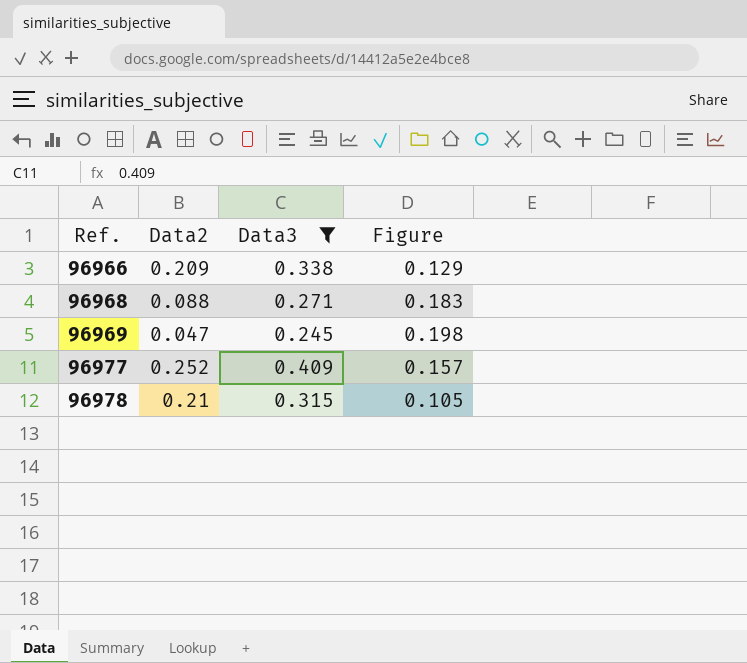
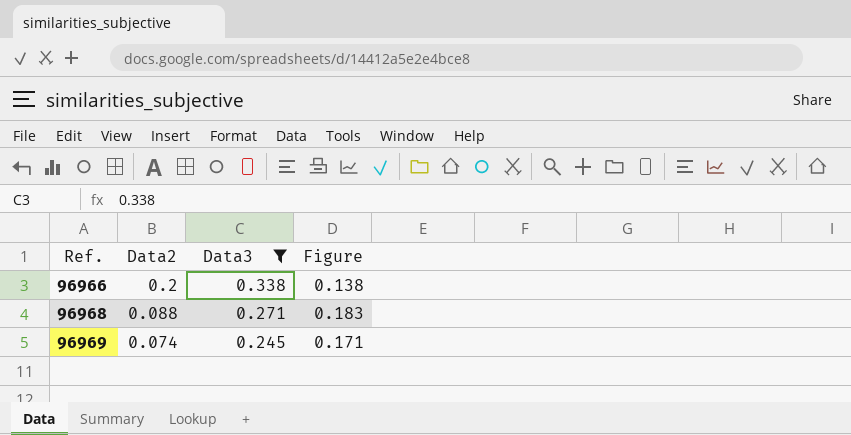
row 96977: 0.252 | 0.409 | 0.157 -> none
row 96978: 0.21 | 0.315 | 0.105 -> none
96966 | Data2: 0.209 -> 0.2
96966 | Figure: 0.129 -> 0.138
96969 | Data2: 0.047 -> 0.074
96969 | Figure: 0.198 -> 0.171

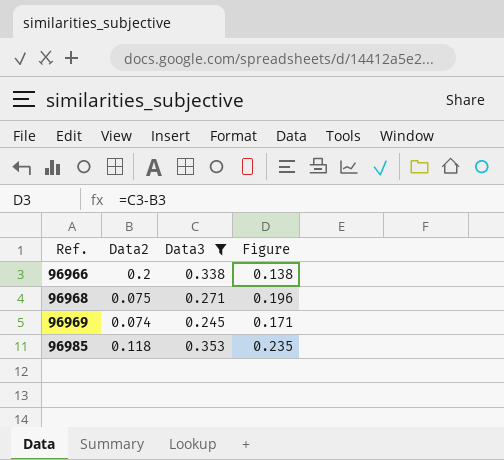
96968 | Data2: 0.088 -> 0.075
96968 | Figure: 0.183 -> 0.196
row 96985: none -> 0.118 | 0.353 | 0.235

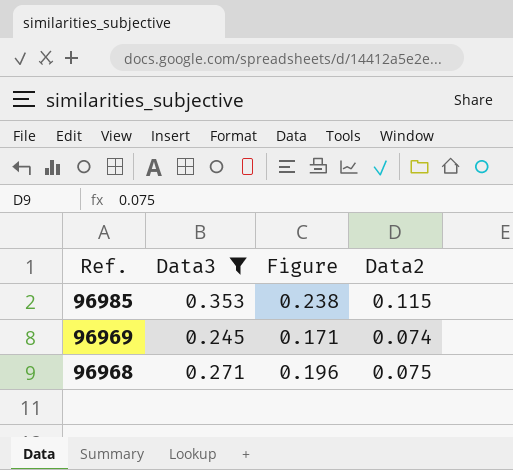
row order: Ref. ascending -> Ref. descending
column Data2 | position: 2 -> 4
row 96966: 0.2 | 0.338 | 0.138 -> none
96985 | Figure: 0.235 -> 0.238
96985 | Data2: 0.118 -> 0.115

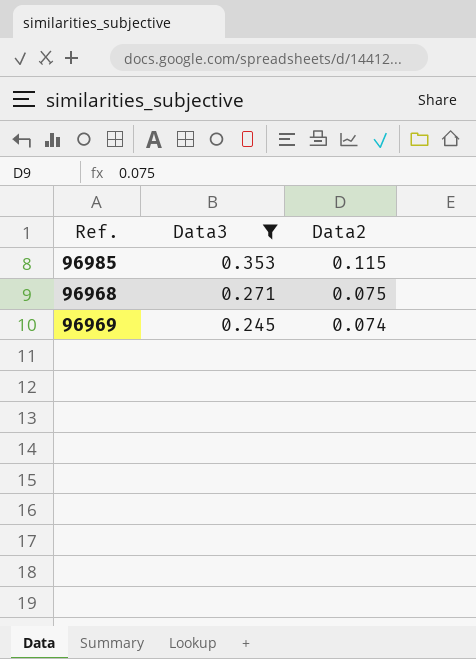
row order: Ref. descending -> Data3 descending
column Figure | formula: [Data3] - [Data2] -> none

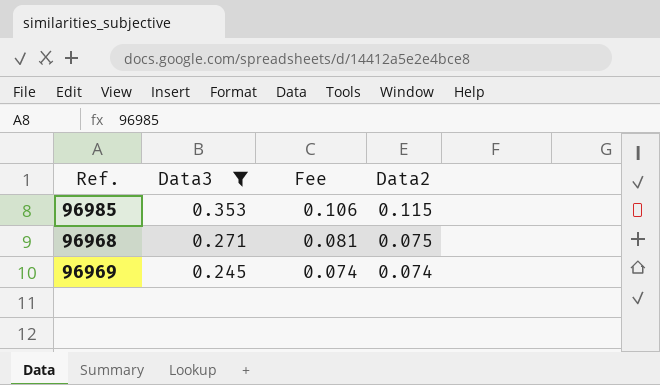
column Fee | formula: none -> [Data3] * 0.3

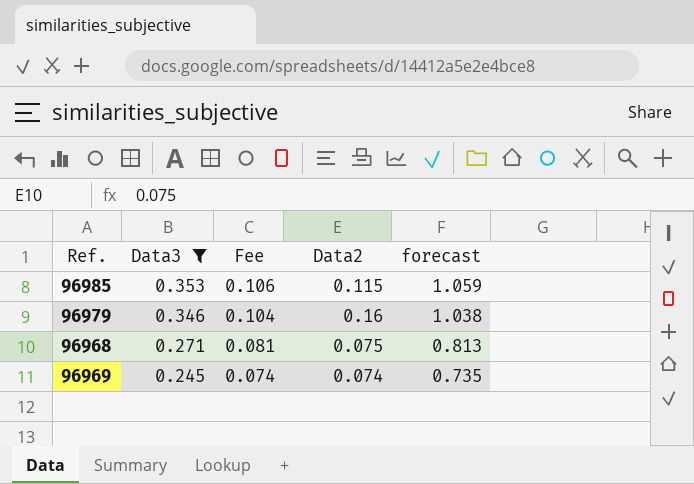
column forecast | formula: none -> [Data3] * 3
row 96979: none -> 0.346 | 0.104 | 0.16 | 1.038

